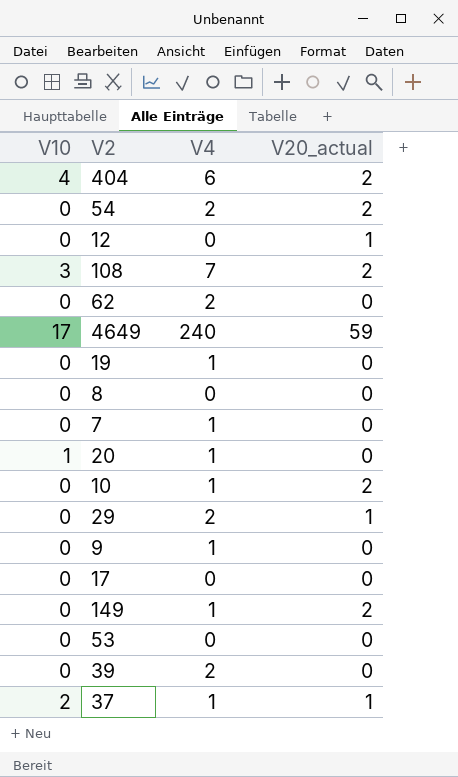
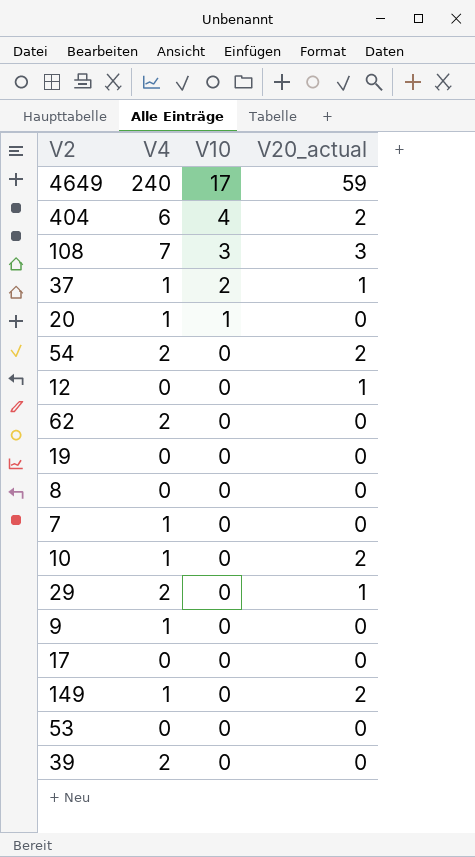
row order: none -> V10 descending
column V10 | position: 1 -> 3
108 | V20_actual: 2 -> 3
19 | V4: 1 -> 0

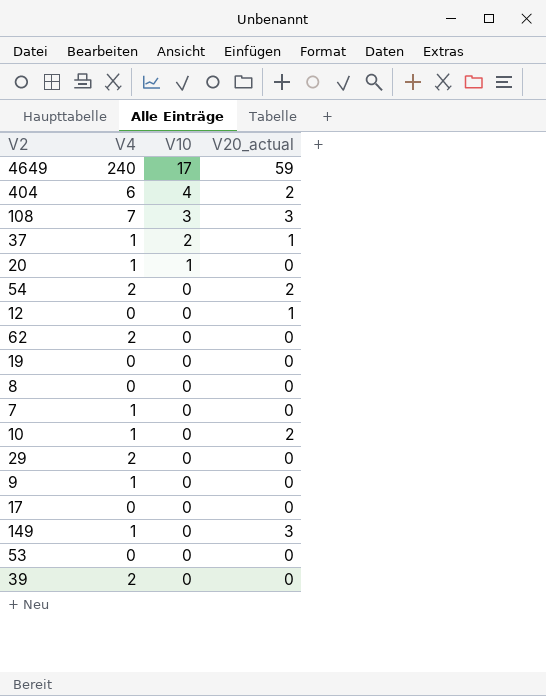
29 | V20_actual: 1 -> 0
149 | V20_actual: 2 -> 3

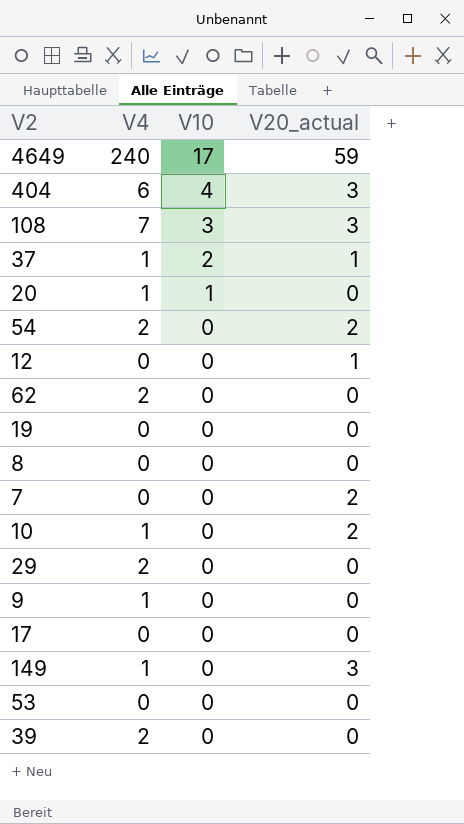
404 | V20_actual: 2 -> 3
7 | V4: 1 -> 0
7 | V20_actual: 0 -> 2

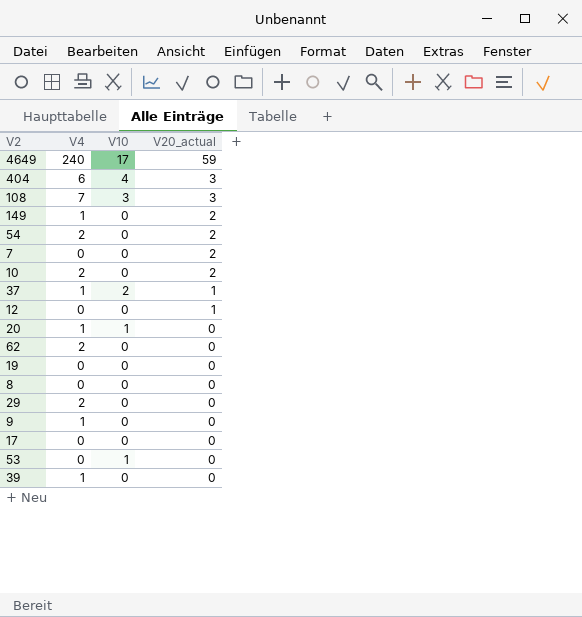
row order: V10 descending -> V20_actual descending
149 | V20_actual: 3 -> 2
10 | V4: 1 -> 2
53 | V10: 0 -> 1
39 | V4: 2 -> 1

